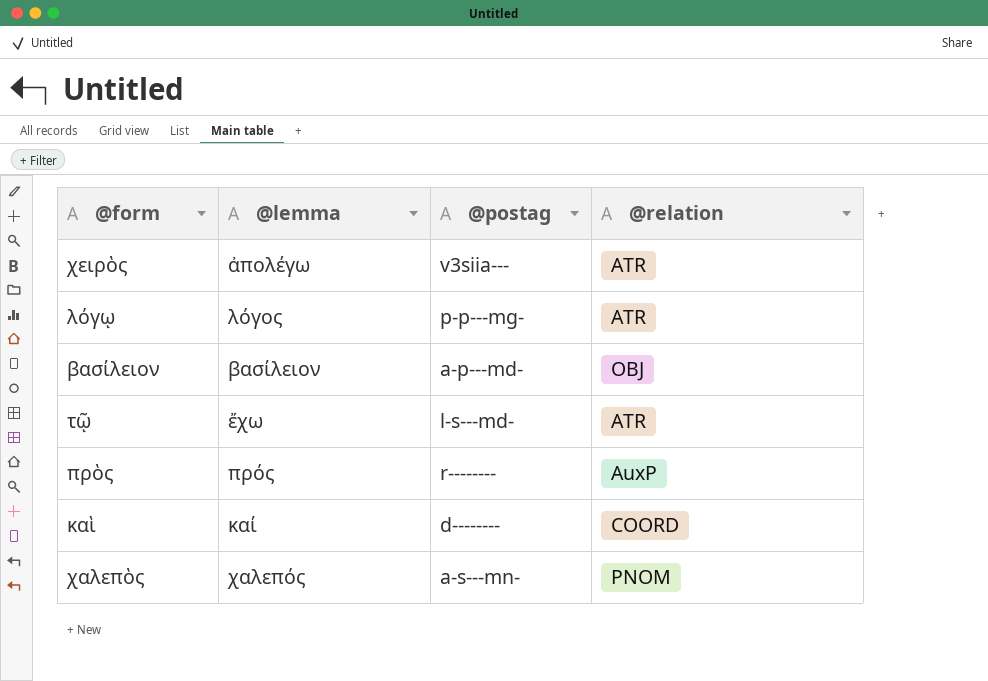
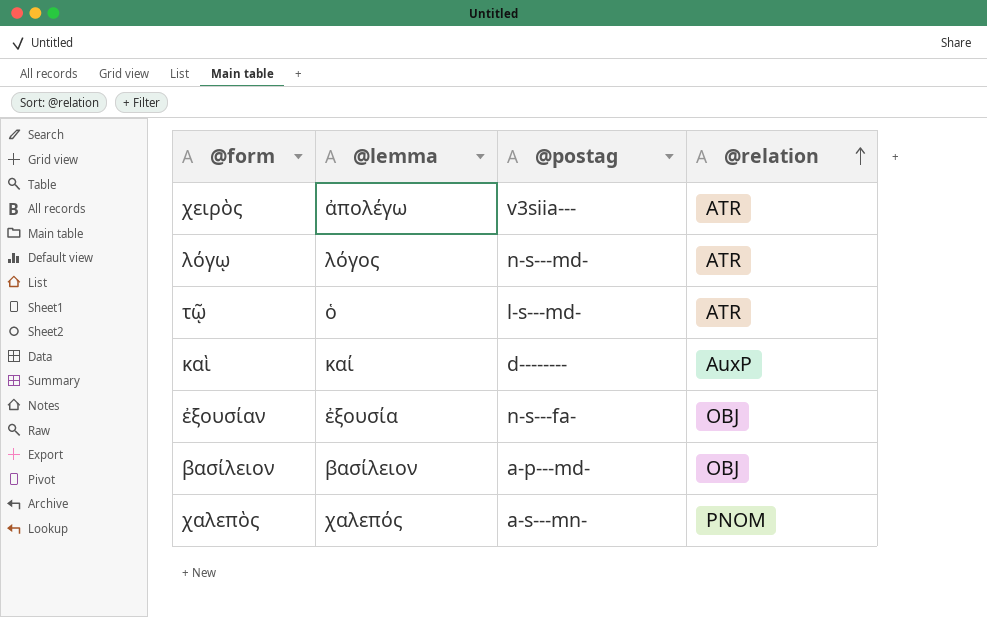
row order: none -> @relation ascending
row πρὸς: πρός | r-------- | AuxP -> none
λόγῳ | @postag: p-p---mg- -> n-s---md-
τῷ | @lemma: ἔχω -> ὁ
καὶ | @relation: COORD -> AuxP
row ἐξουσίαν: none -> ἐξουσία | n-s---fa- | OBJ

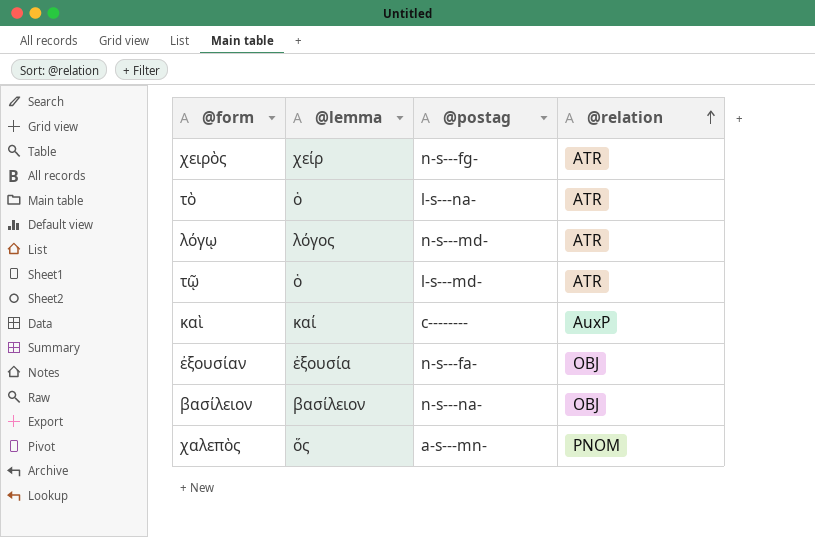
χειρὸς | @lemma: ἀπολέγω -> χείρ
χειρὸς | @postag: v3siia--- -> n-s---fg-
row τὸ: none -> ὁ | l-s---na- | ATR
καὶ | @postag: d-------- -> c--------
βασίλειον | @postag: a-p---md- -> n-s---na-
χαλεπὸς | @lemma: χαλεπός -> ὅς

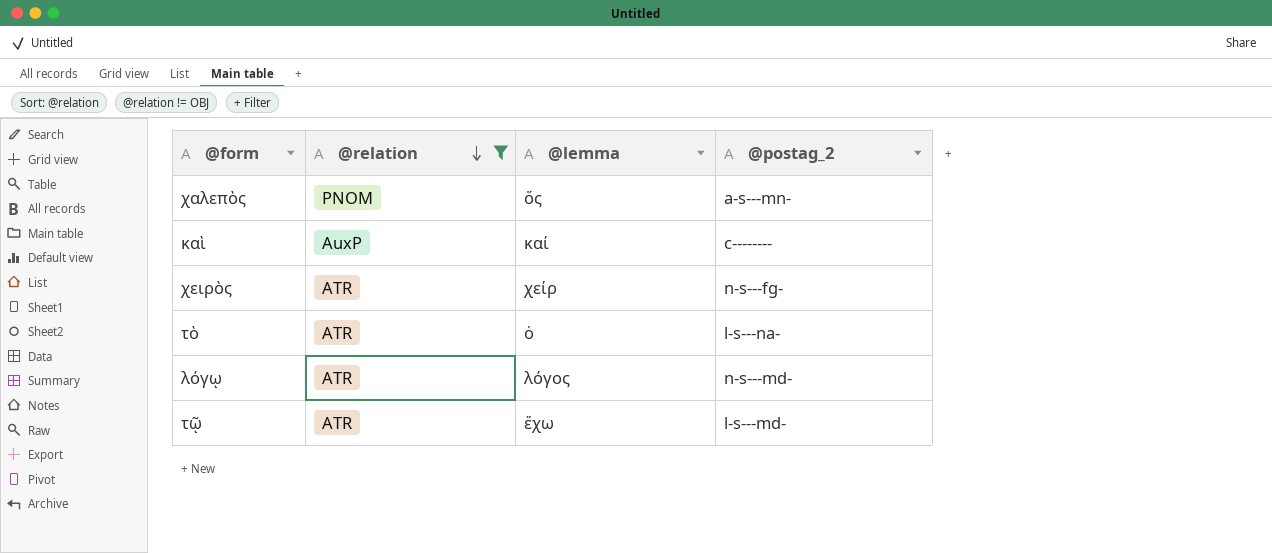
filter: none -> @relation != OBJ
row order: @relation ascending -> @relation descending
column @relation | position: 4 -> 2
column name: @postag -> @postag_2
τῷ | @lemma: ὁ -> ἔχω

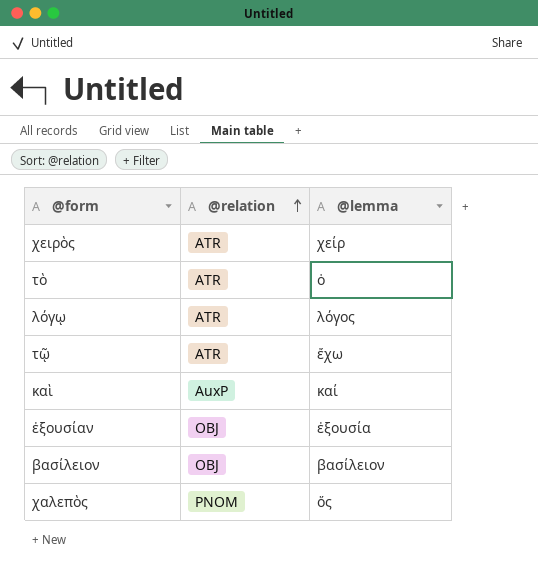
filter: @relation != OBJ -> none
row order: @relation descending -> @relation ascending
column @postag_2 | position: 4 -> none

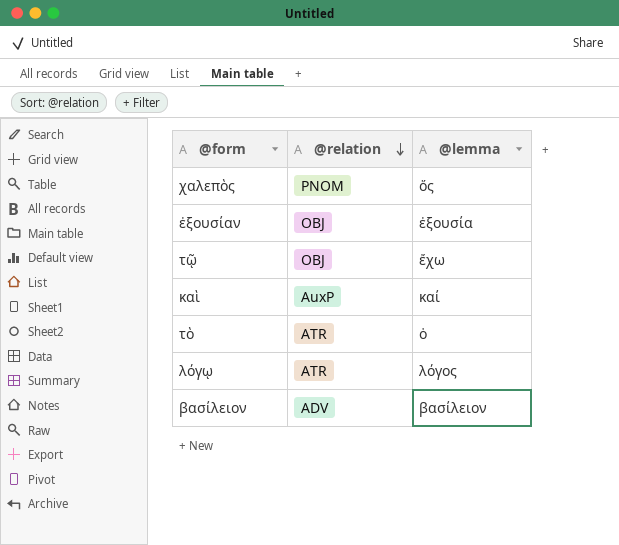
row order: @relation ascending -> @relation descending
row χειρὸς: ATR | χείρ -> none
τῷ | @relation: ATR -> OBJ
βασίλειον | @relation: OBJ -> ADV

